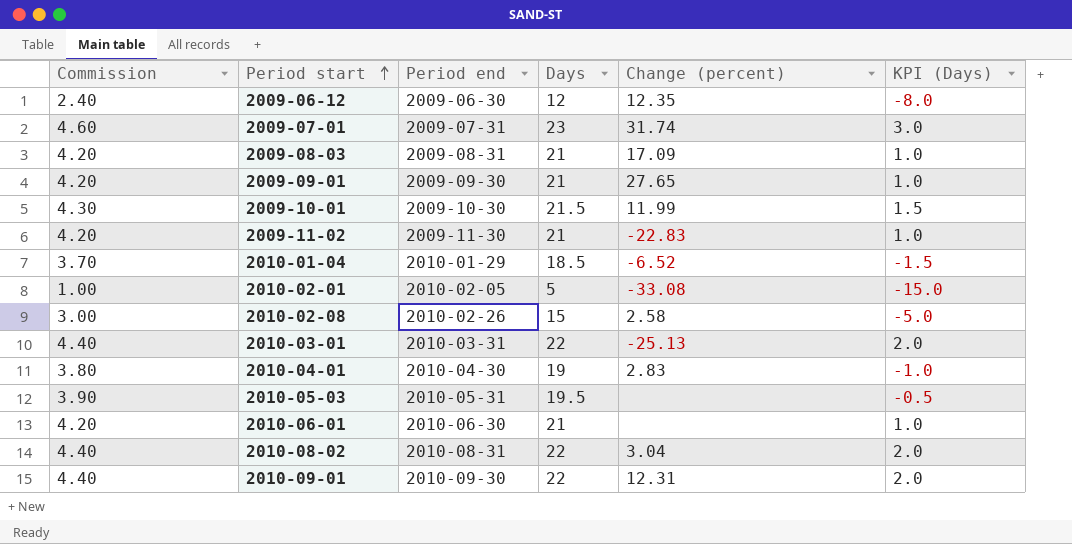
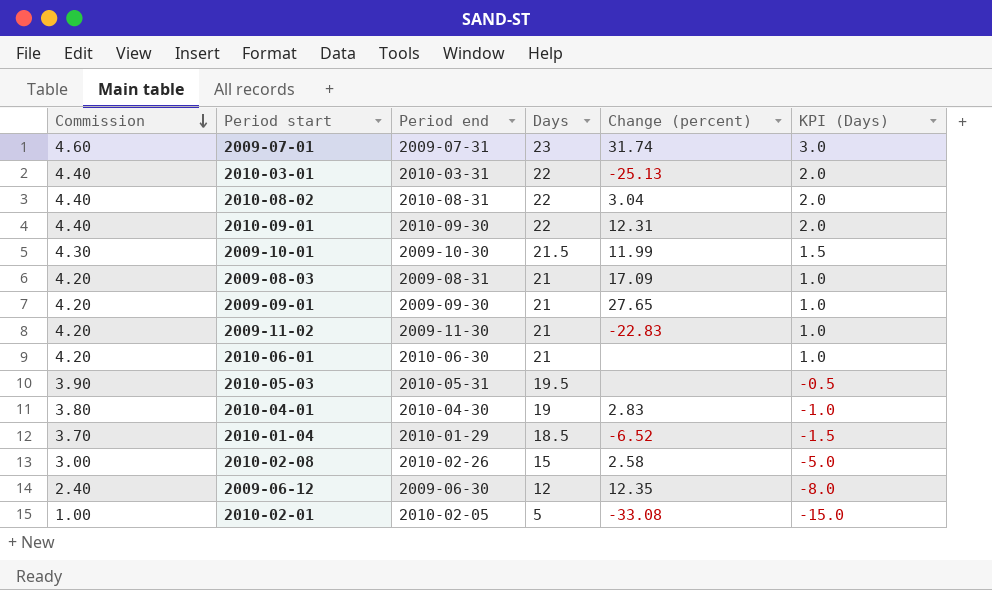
row order: Period start ascending -> Commission descending

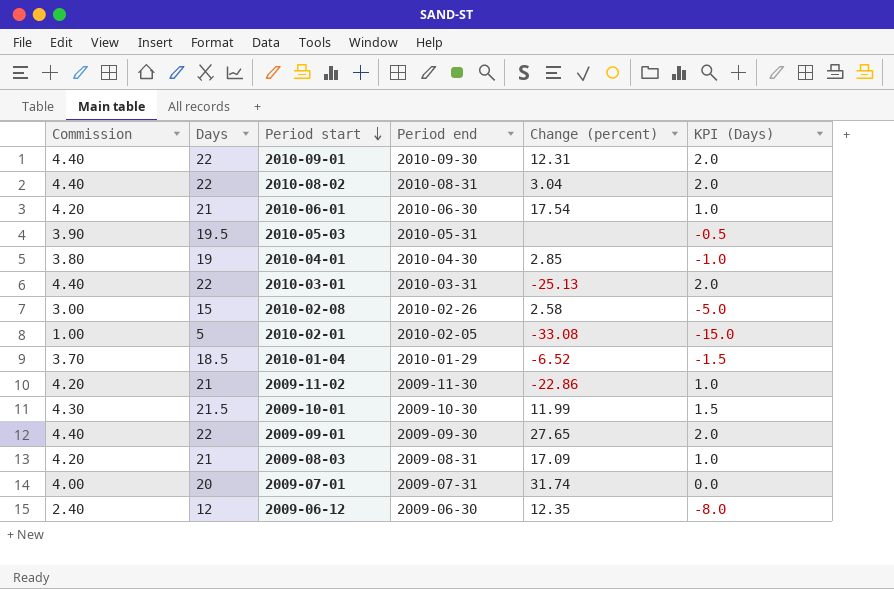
row order: Commission descending -> Period start descending
column Days | position: 4 -> 2
2010-06-01 | Change (percent): none -> 17.54
2010-04-01 | Change (percent): 2.83 -> 2.85
2009-11-02 | Change (percent): -22.83 -> -22.86
2009-09-01 | Commission: 4.20 -> 4.40
2009-09-01 | Days: 21 -> 22
2009-09-01 | KPI (Days): 1.0 -> 2.0
2009-07-01 | Commission: 4.60 -> 4.00
2009-07-01 | Days: 23 -> 20
2009-07-01 | KPI (Days): 3.0 -> 0.0

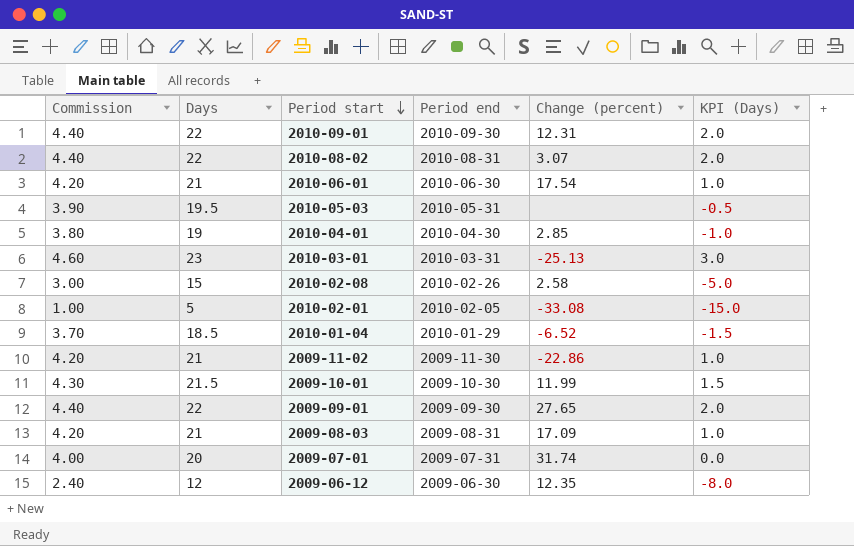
2010-08-02 | Change (percent): 3.04 -> 3.07
2010-03-01 | Commission: 4.40 -> 4.60
2010-03-01 | Days: 22 -> 23
2010-03-01 | KPI (Days): 2.0 -> 3.0

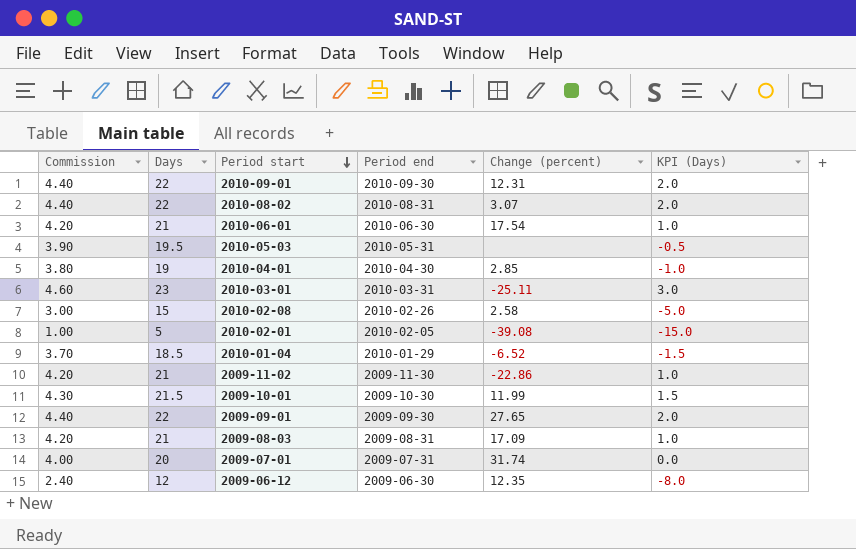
2010-03-01 | Change (percent): -25.13 -> -25.11
2010-02-01 | Change (percent): -33.08 -> -39.08

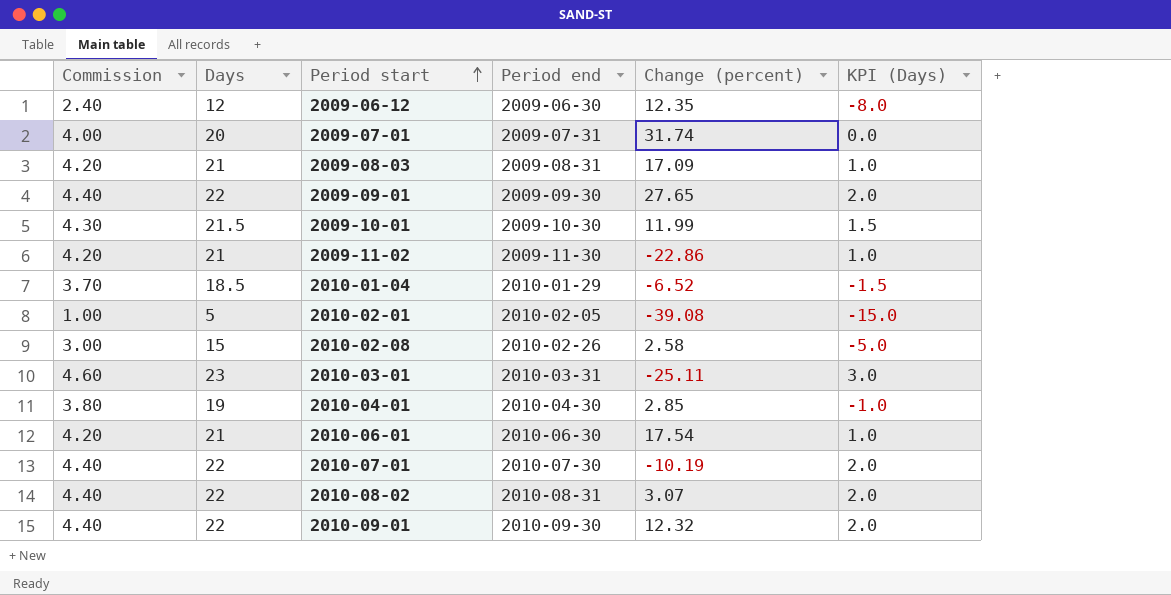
row order: Period start descending -> Period start ascending
row 2010-05-03: 3.90 | 19.5 | 2010-05-31 | none | -0.5 -> none
row 2010-07-01: none -> 4.40 | 22 | 2010-07-30 | -10.19 | 2.0
2010-09-01 | Change (percent): 12.31 -> 12.32

